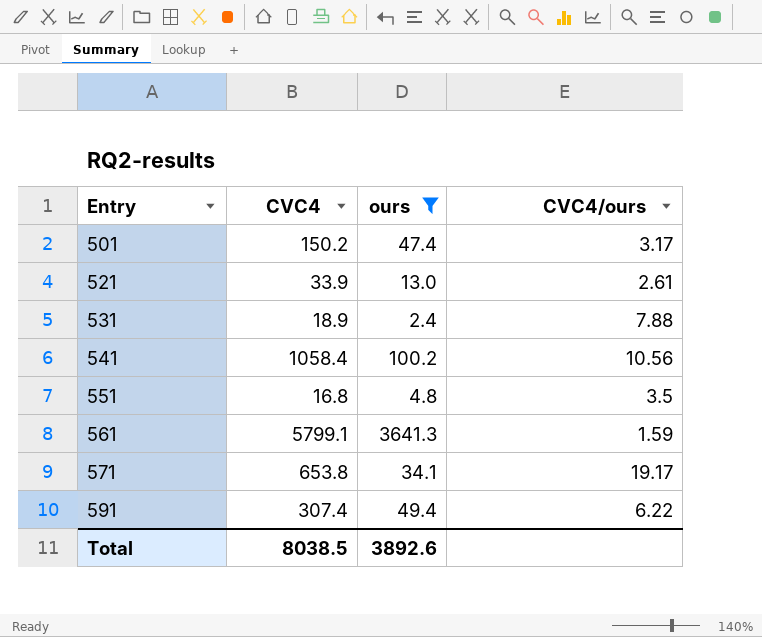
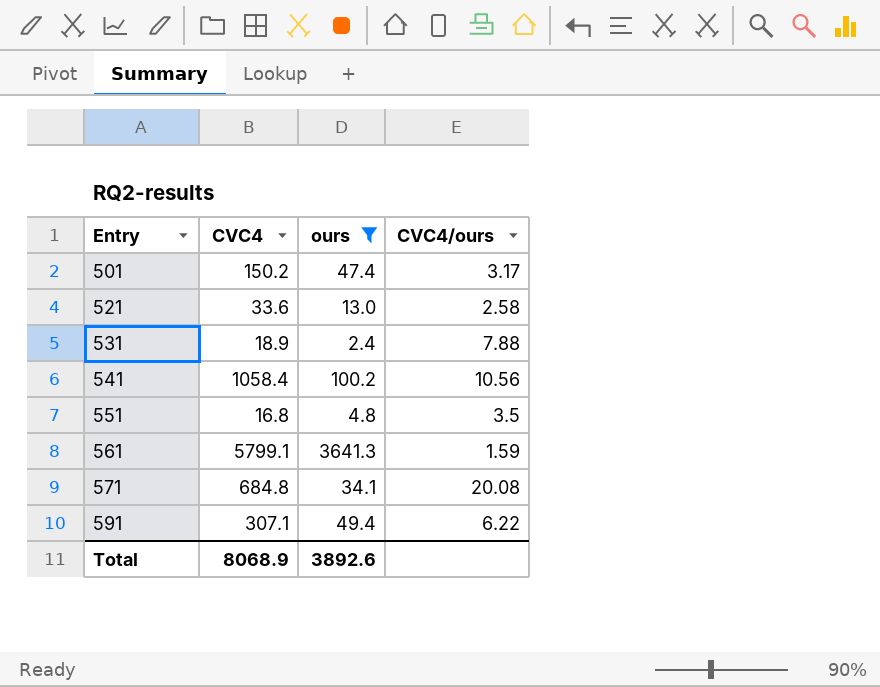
521 | CVC4: 33.9 -> 33.6
521 | CVC4/ours: 2.61 -> 2.58
571 | CVC4: 653.8 -> 684.8
571 | CVC4/ours: 19.17 -> 20.08
591 | CVC4: 307.4 -> 307.1
Total | CVC4: 8038.5 -> 8068.9

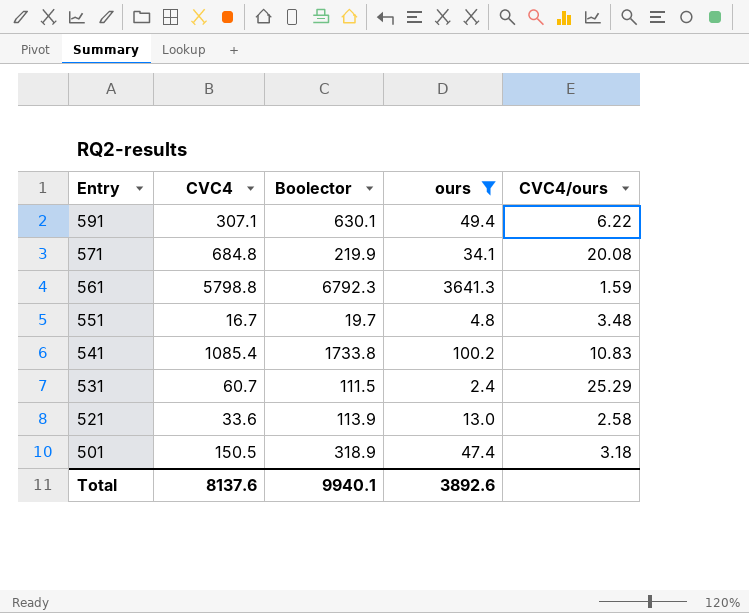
row order: Entry ascending -> Entry descending
column Boolector | position: none -> 3
561 | CVC4: 5799.1 -> 5798.8
551 | CVC4: 16.8 -> 16.7
551 | CVC4/ours: 3.5 -> 3.48
541 | CVC4: 1058.4 -> 1085.4
541 | CVC4/ours: 10.56 -> 10.83
531 | CVC4: 18.9 -> 60.7
531 | CVC4/ours: 7.88 -> 25.29
501 | CVC4: 150.2 -> 150.5
501 | CVC4/ours: 3.17 -> 3.18
Total | CVC4: 8068.9 -> 8137.6

